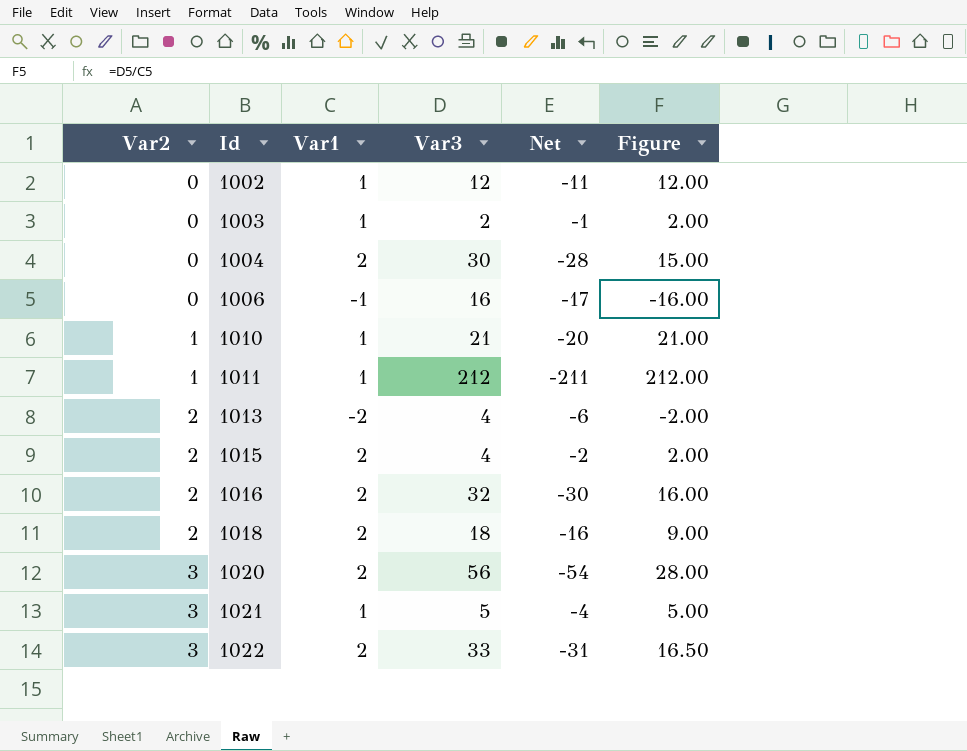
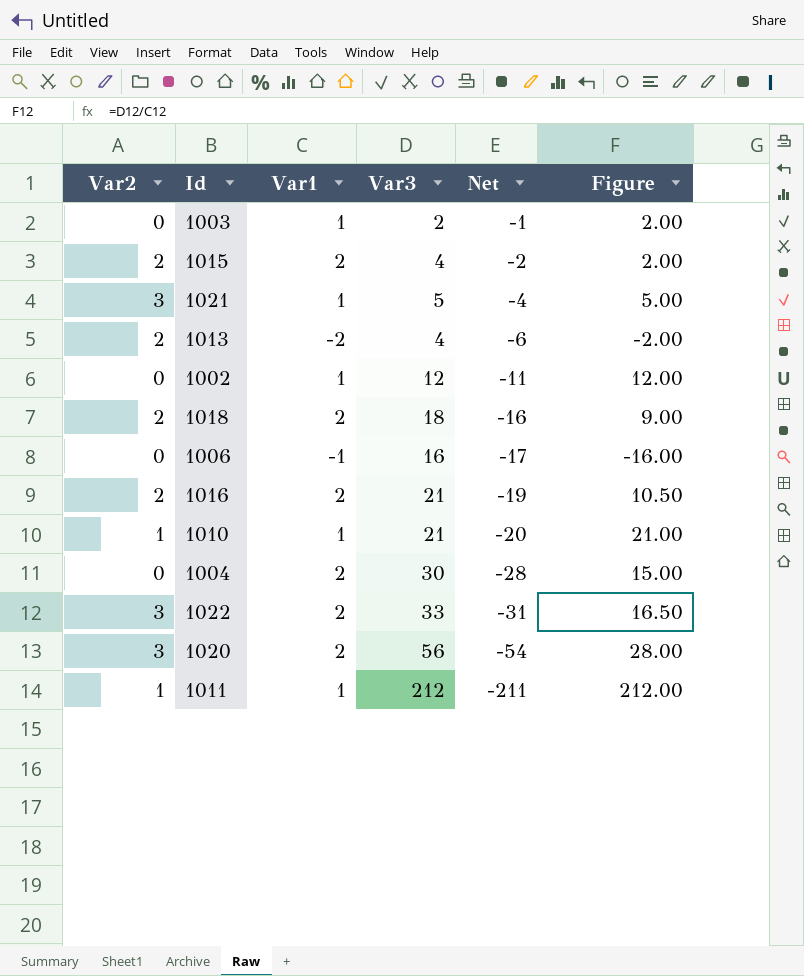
row order: Var2 ascending -> Net descending
1016 | Var3: 32 -> 21
1016 | Net: -30 -> -19
1016 | Figure: 16.00 -> 10.50

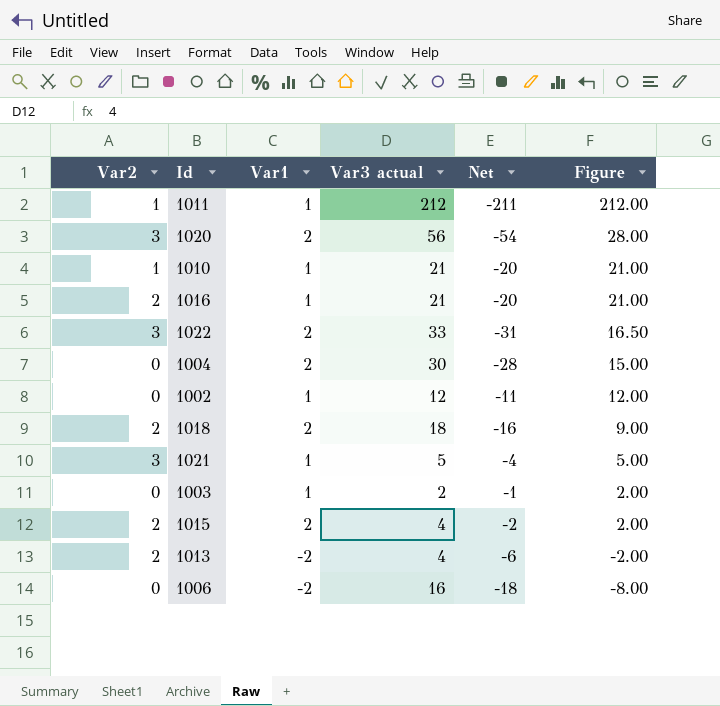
row order: Net descending -> Figure descending
column name: Var3 -> Var3 actual
1016 | Var1: 2 -> 1
1016 | Net: -19 -> -20
1016 | Figure: 10.50 -> 21.00
1006 | Var1: -1 -> -2
1006 | Net: -17 -> -18
1006 | Figure: -16.00 -> -8.00

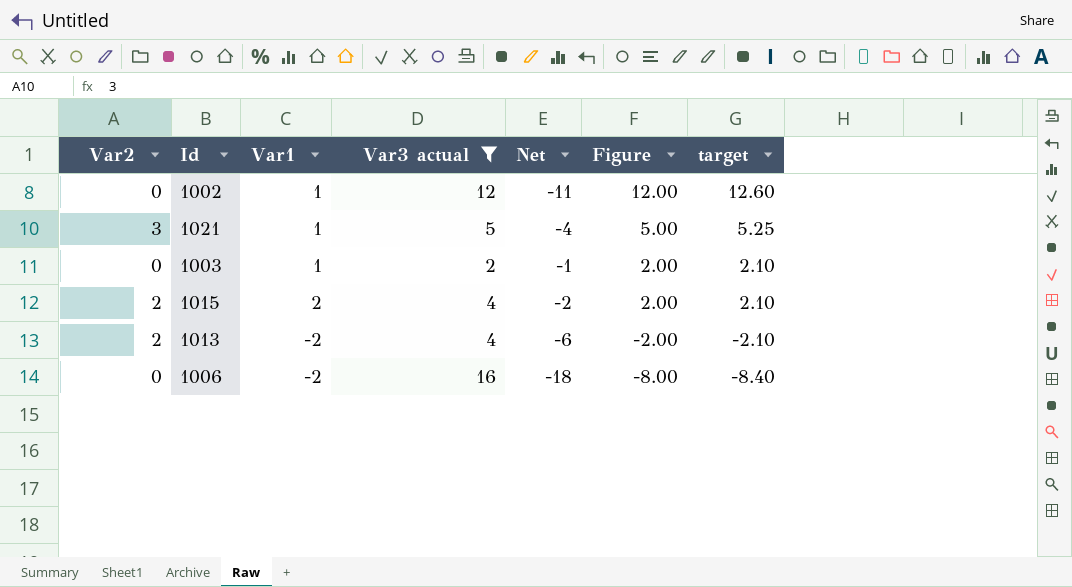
filter: none -> Var3 actual <= 16
column target | formula: none -> [Figure] * 1.05

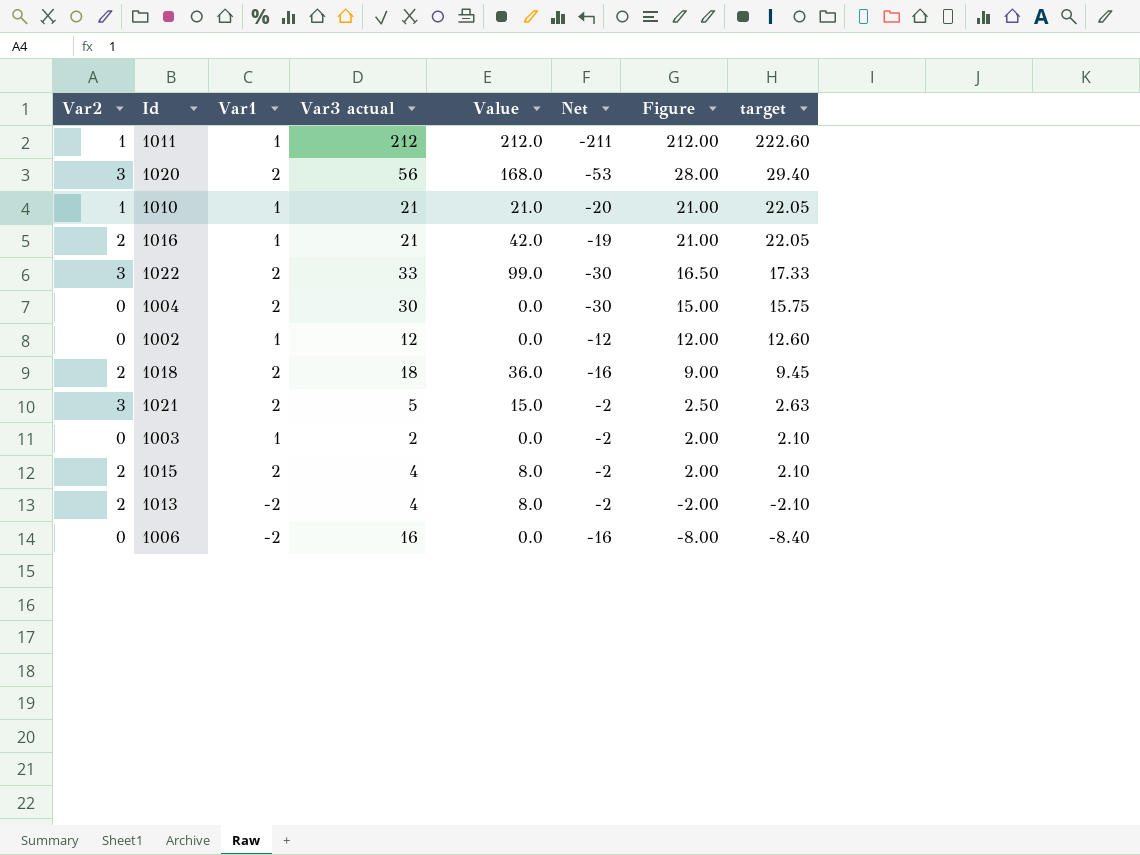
filter: Var3 actual <= 16 -> none
column Value | formula: none -> [Var2] * [Var3 actual]
column Net | formula: [Var1] - [Var3 actual] -> [Var2] - [Var3 actual]
1021 | Var1: 1 -> 2
1021 | Figure: 5.00 -> 2.50
1021 | target: 5.25 -> 2.63

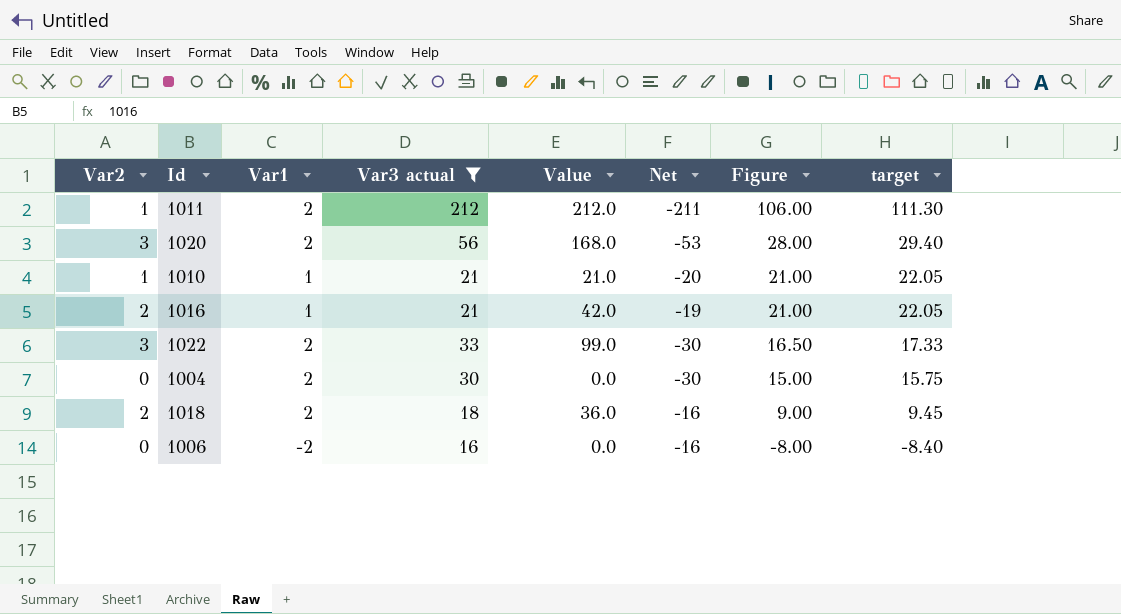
filter: none -> Var3 actual >= 16
1011 | Var1: 1 -> 2
1011 | Figure: 212.00 -> 106.00
1011 | target: 222.60 -> 111.30

